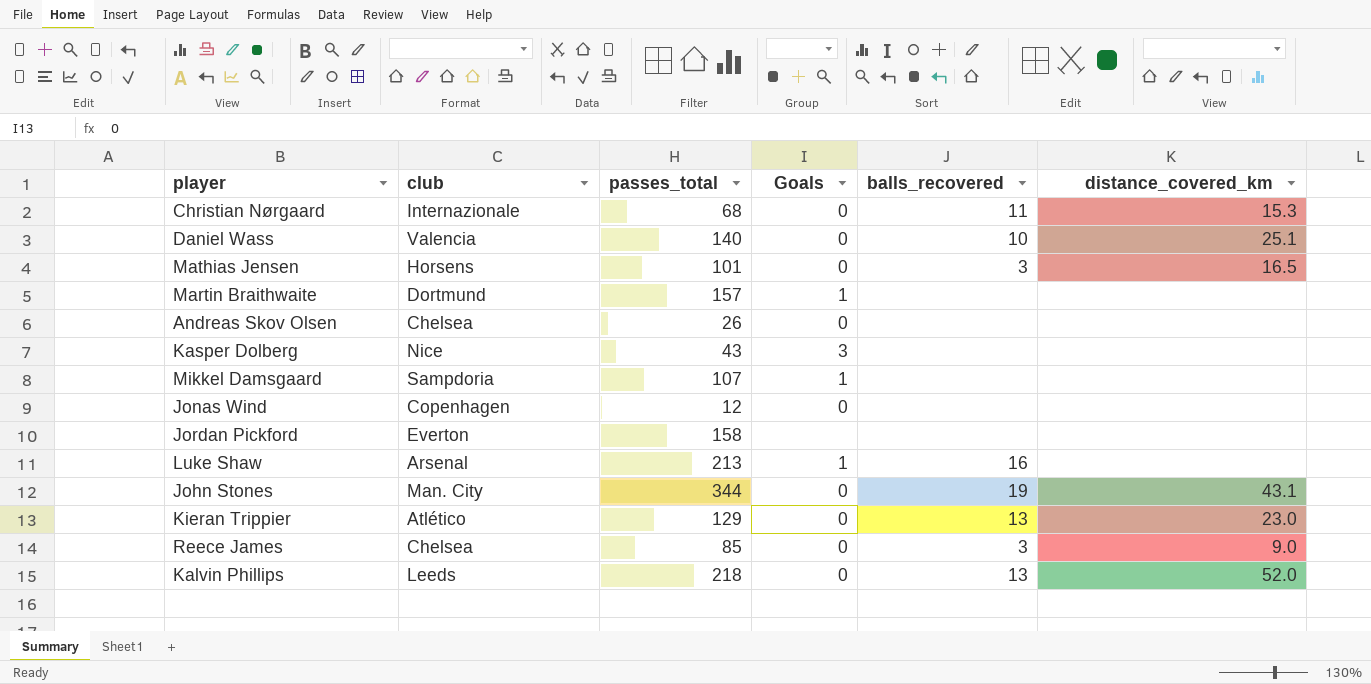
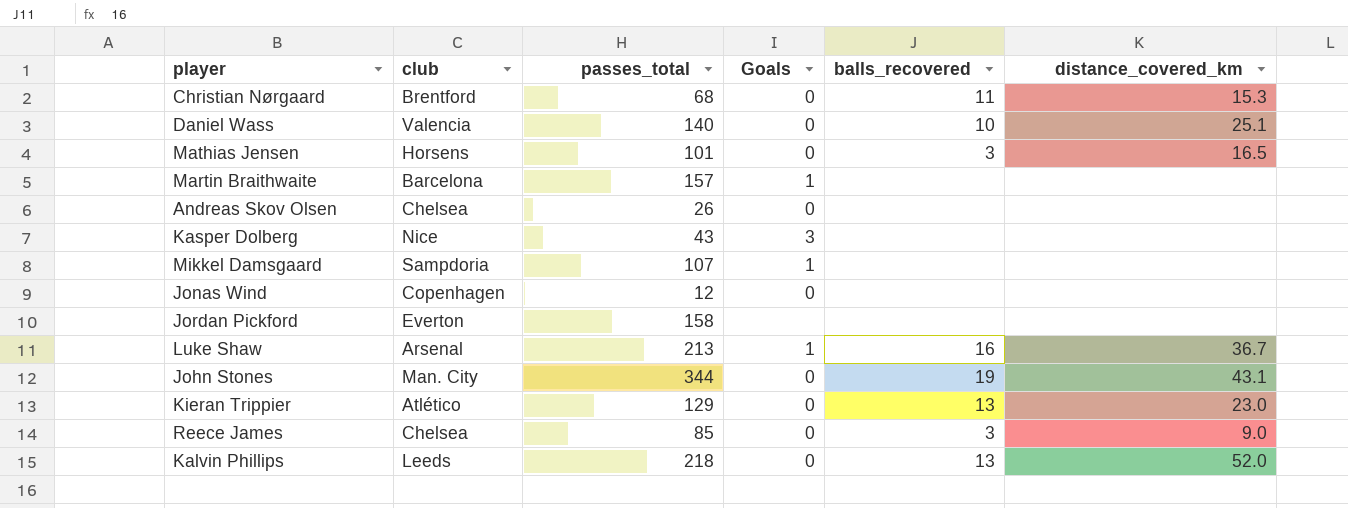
Christian Nørgaard | club: Internazionale -> Brentford
Martin Braithwaite | club: Dortmund -> Barcelona
Luke Shaw | distance_covered_km: none -> 36.7

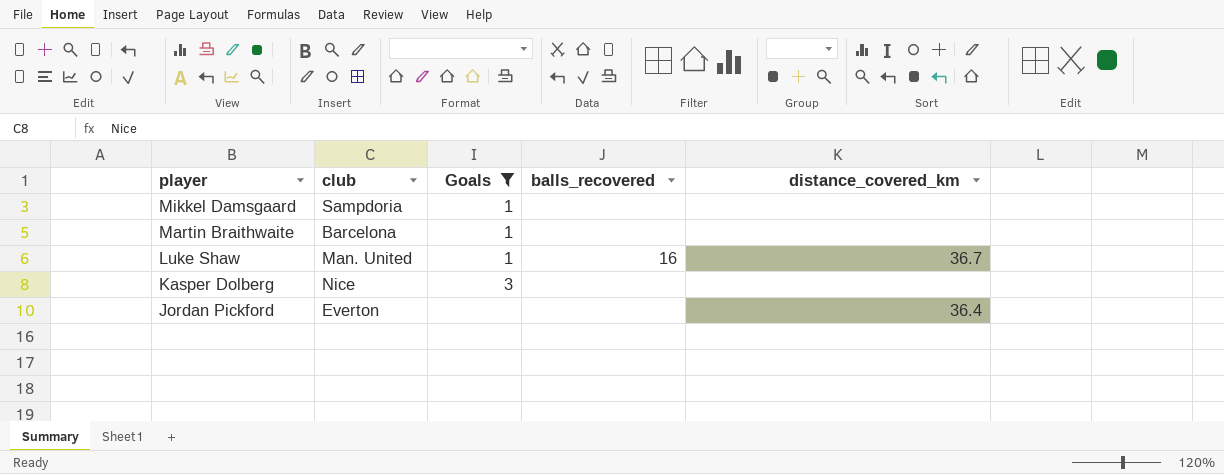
filter: none -> Goals != 0
row order: none -> player descending
column passes_total | position: 3 -> none
Luke Shaw | club: Arsenal -> Man. United
Jordan Pickford | distance_covered_km: none -> 36.4

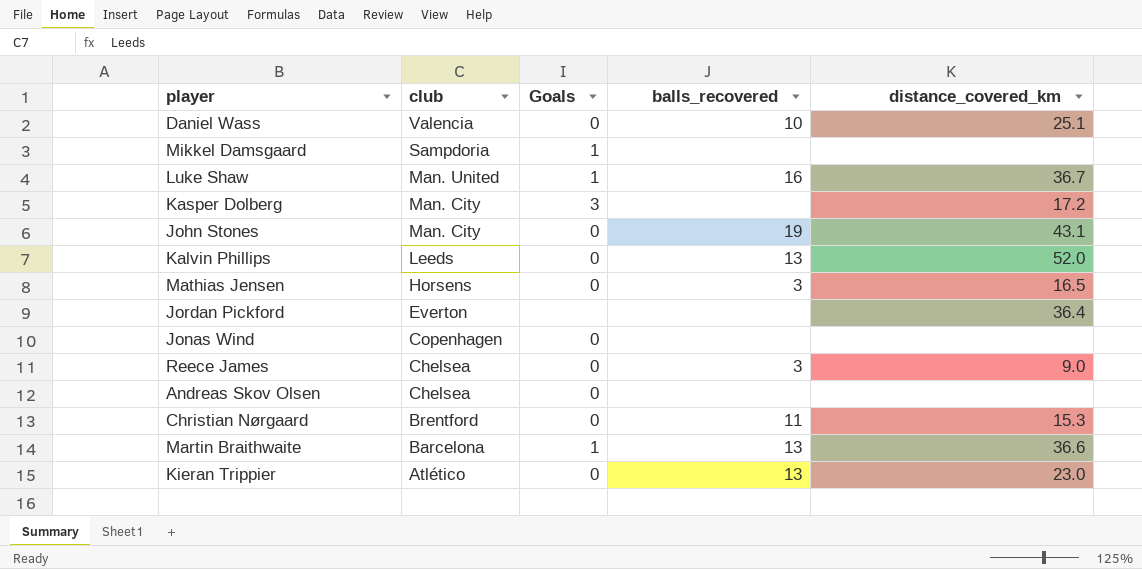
filter: Goals != 0 -> none
row order: player descending -> club descending
Kasper Dolberg | club: Nice -> Man. City
Kasper Dolberg | distance_covered_km: none -> 17.2
Martin Braithwaite | balls_recovered: none -> 13
Martin Braithwaite | distance_covered_km: none -> 36.6

